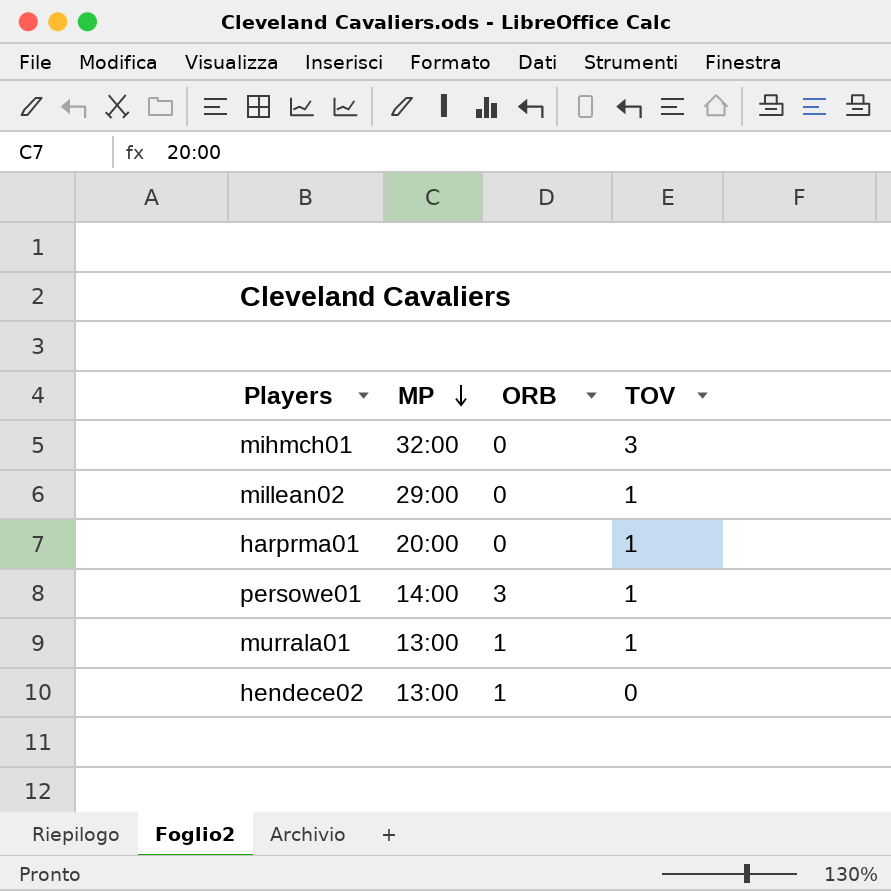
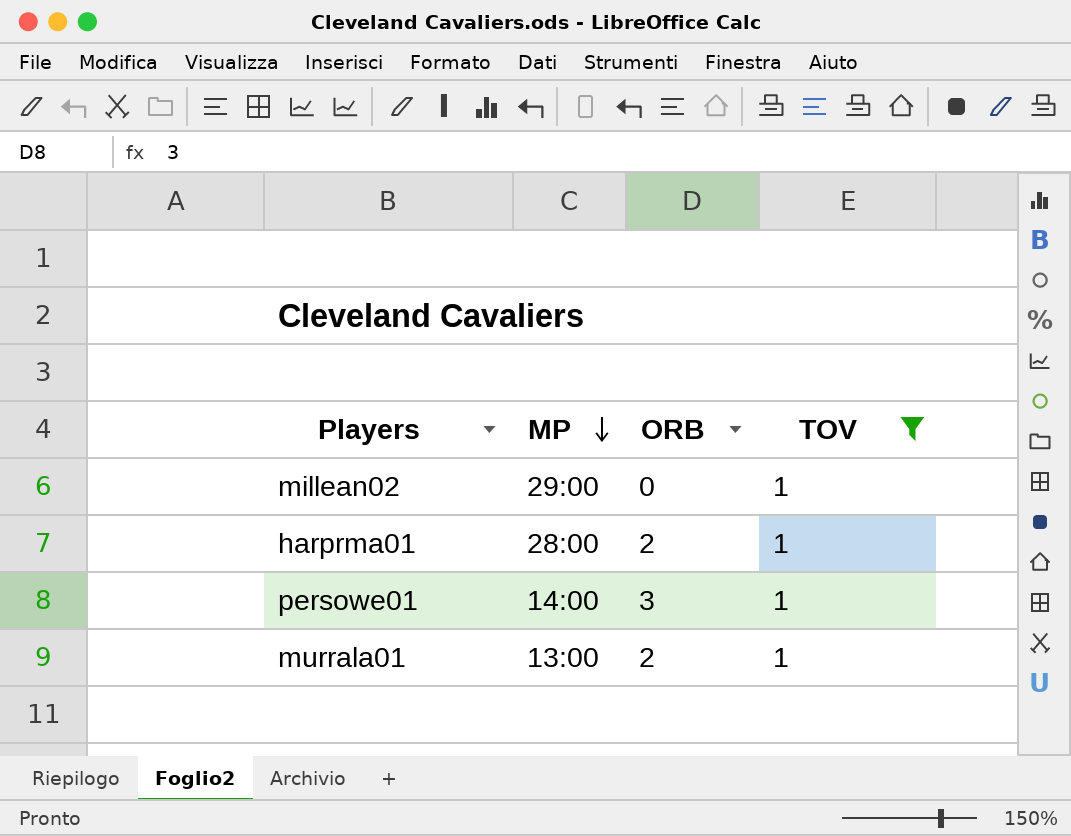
filter: none -> TOV = 1
harprma01 | MP: 20:00 -> 28:00
harprma01 | ORB: 0 -> 2
murrala01 | ORB: 1 -> 2

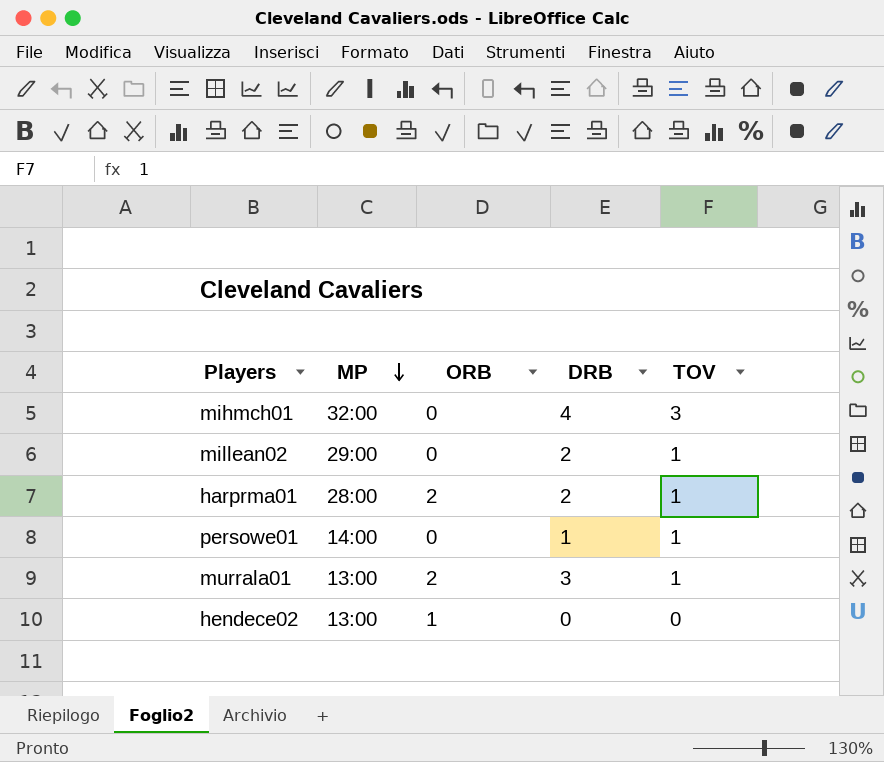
filter: TOV = 1 -> none
column DRB | position: none -> 4
persowe01 | ORB: 3 -> 0

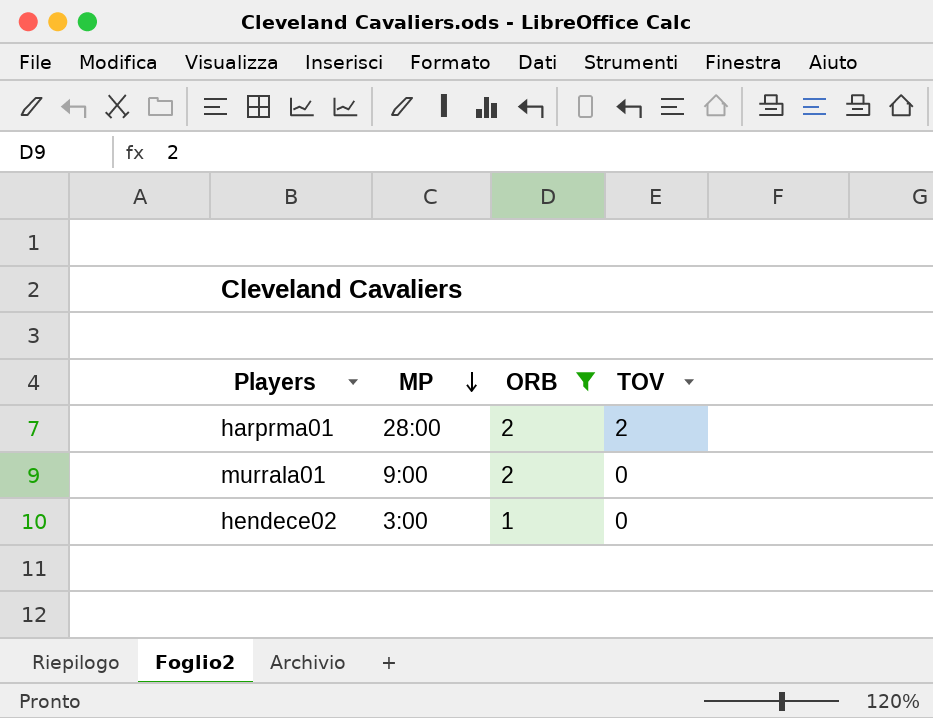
filter: none -> ORB != 0
column DRB | position: 4 -> none
harprma01 | TOV: 1 -> 2
murrala01 | MP: 13:00 -> 9:00
murrala01 | TOV: 1 -> 0
hendece02 | MP: 13:00 -> 3:00

